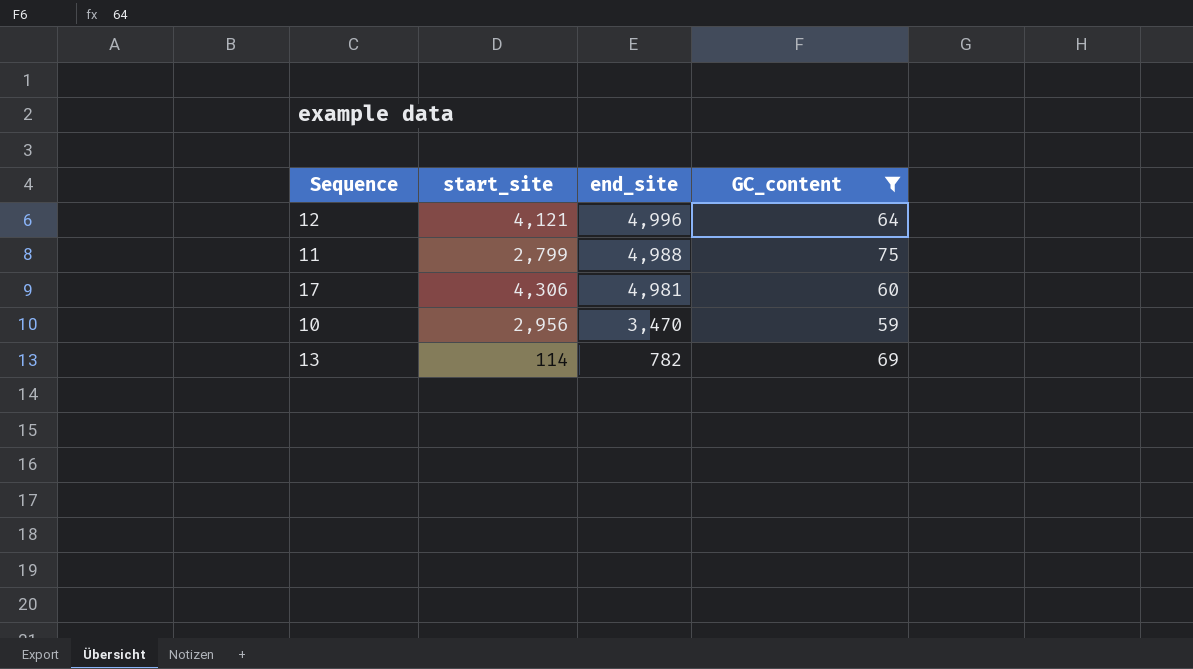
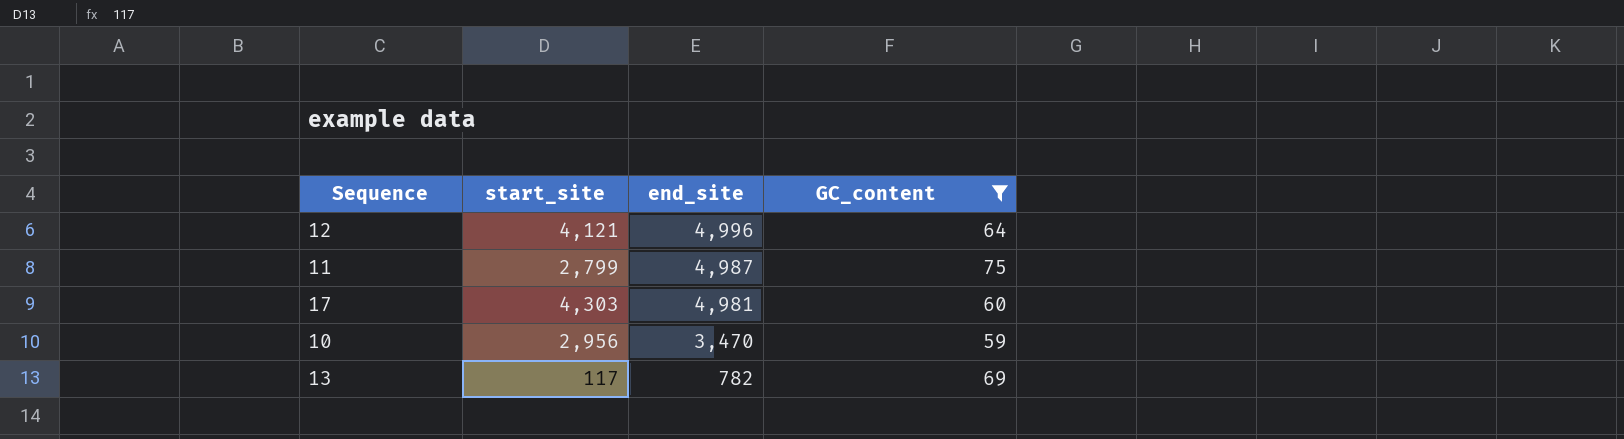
11 | end_site: 4,988 -> 4,987
17 | start_site: 4,306 -> 4,303
13 | start_site: 114 -> 117

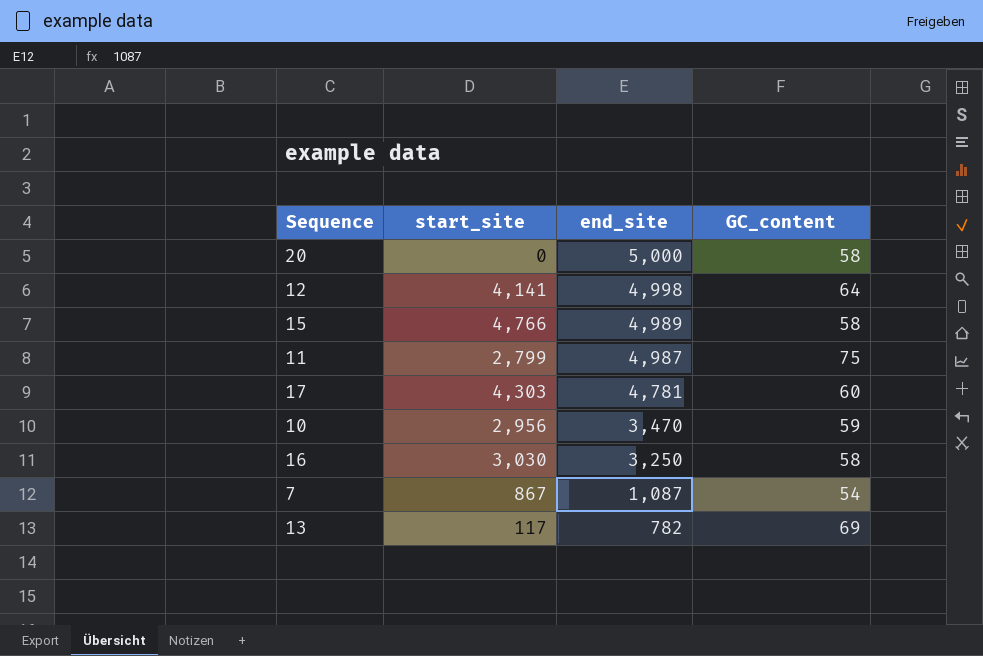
filter: GC_content >= 59 -> none
12 | start_site: 4,121 -> 4,141
12 | end_site: 4,996 -> 4,998
17 | end_site: 4,981 -> 4,781

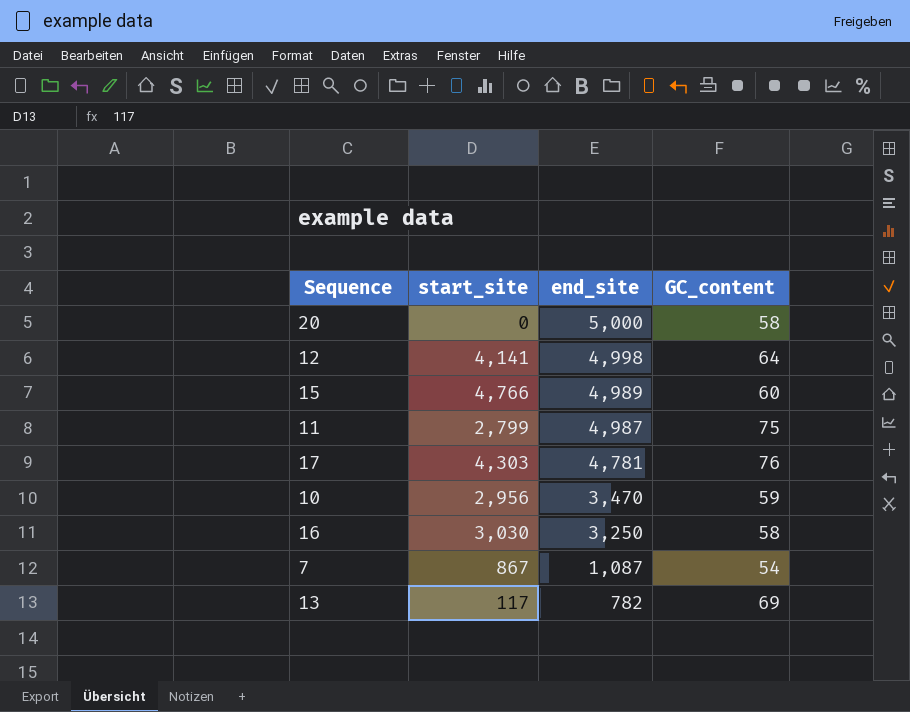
15 | GC_content: 58 -> 60
17 | GC_content: 60 -> 76

